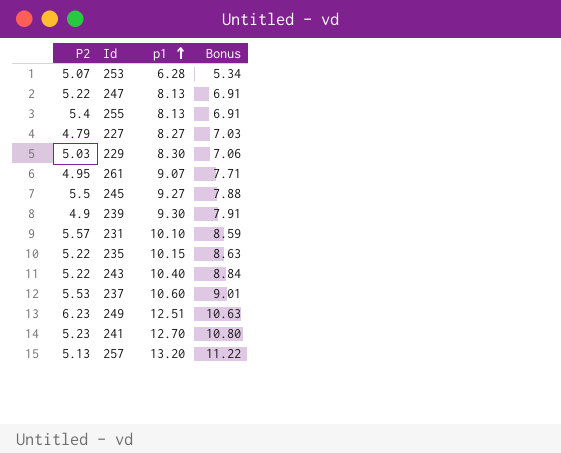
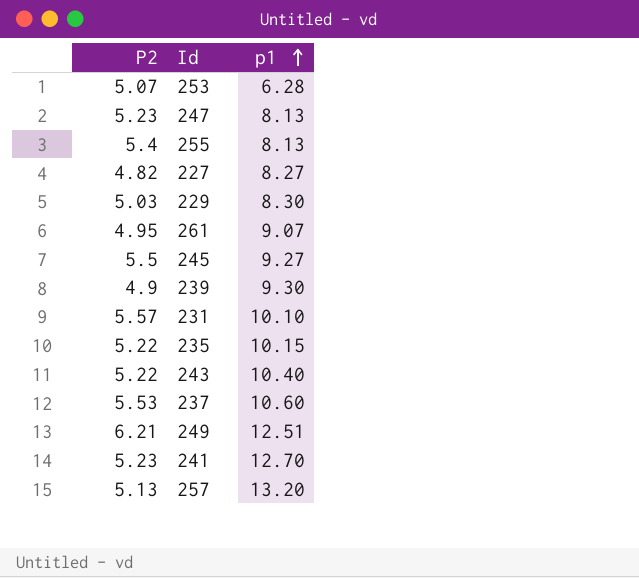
column Bonus | formula: [p1] * 0.85 -> none
247 | P2: 5.22 -> 5.23
227 | P2: 4.79 -> 4.82
249 | P2: 6.23 -> 6.21

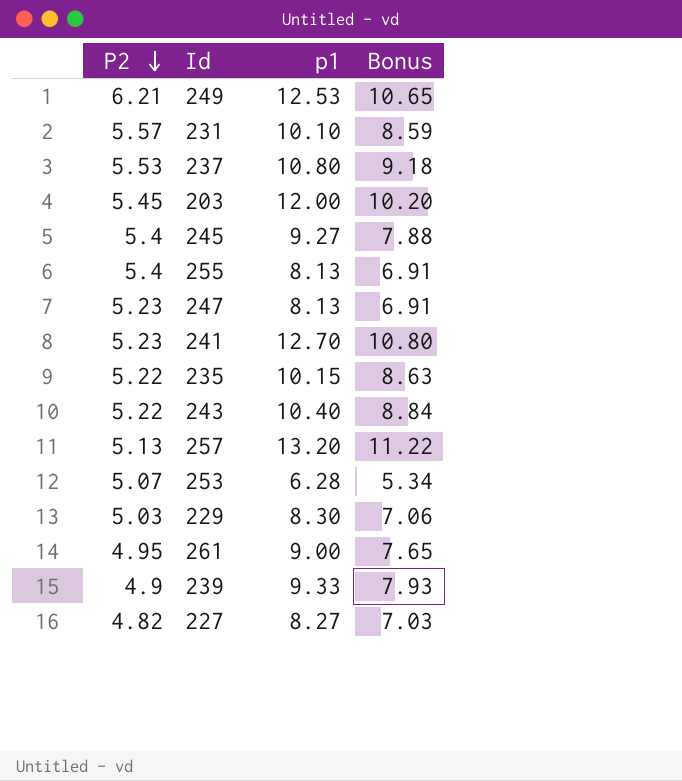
row order: p1 ascending -> P2 descending
column Bonus | formula: none -> [p1] * 0.85
249 | p1: 12.51 -> 12.53
237 | p1: 10.60 -> 10.80
row 203: none -> 5.45 | 12.00 | 10.20
245 | P2: 5.5 -> 5.4
261 | p1: 9.07 -> 9.00
239 | p1: 9.30 -> 9.33

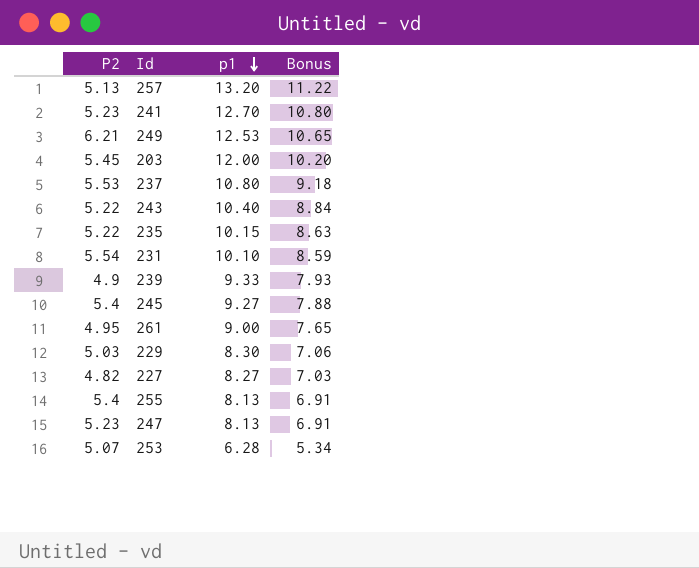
row order: P2 descending -> p1 descending
231 | P2: 5.57 -> 5.54

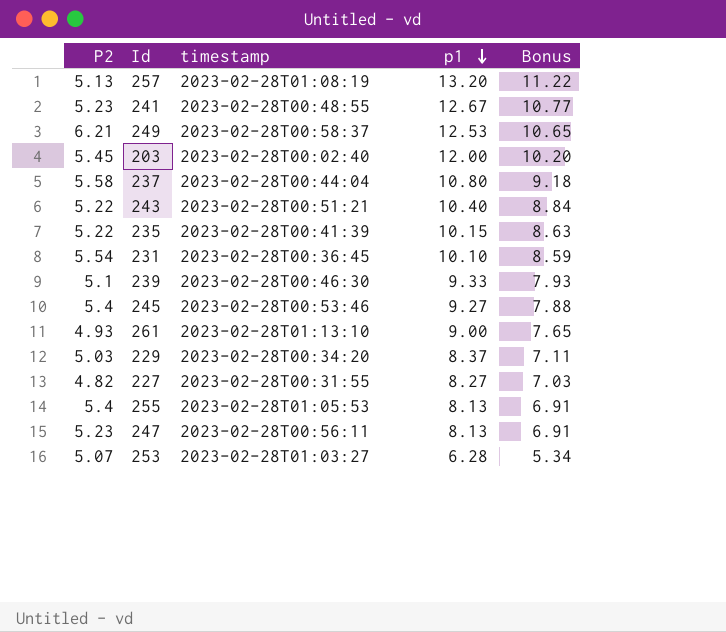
column timestamp | position: none -> 3
241 | p1: 12.70 -> 12.67
241 | Bonus: 10.80 -> 10.77
237 | P2: 5.53 -> 5.58
239 | P2: 4.9 -> 5.1
261 | P2: 4.95 -> 4.93
229 | p1: 8.30 -> 8.37
229 | Bonus: 7.06 -> 7.11

